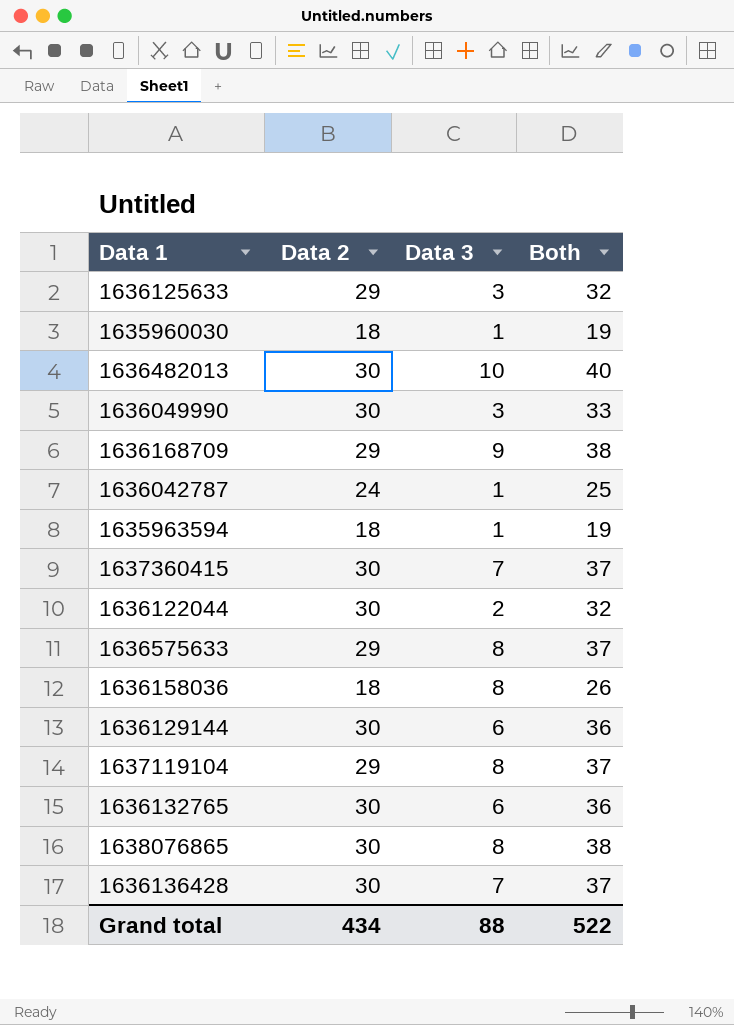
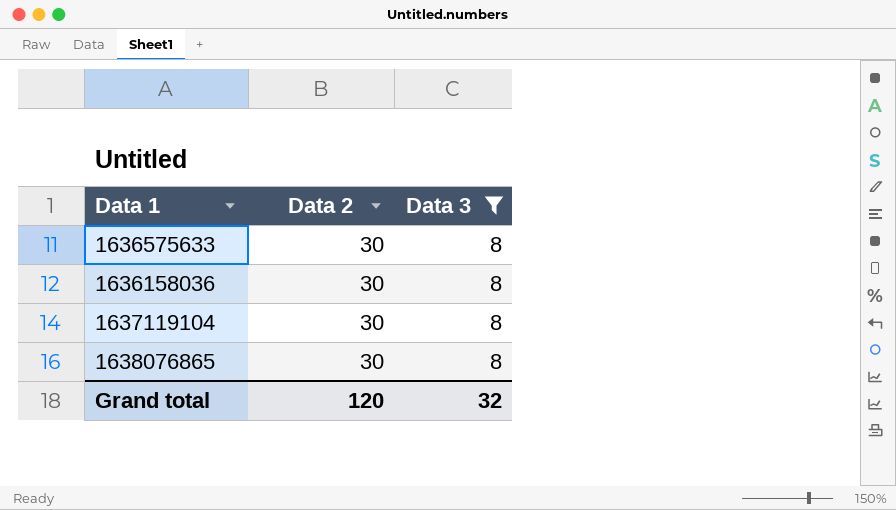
filter: none -> Data 3 = 8
column Both | formula: [Data 2] + [Data 3] -> none
1636575633 | Data 2: 29 -> 30
1636158036 | Data 2: 18 -> 30
1637119104 | Data 2: 29 -> 30
Grand total | Data 2: 434 -> 120
Grand total | Data 3: 88 -> 32

